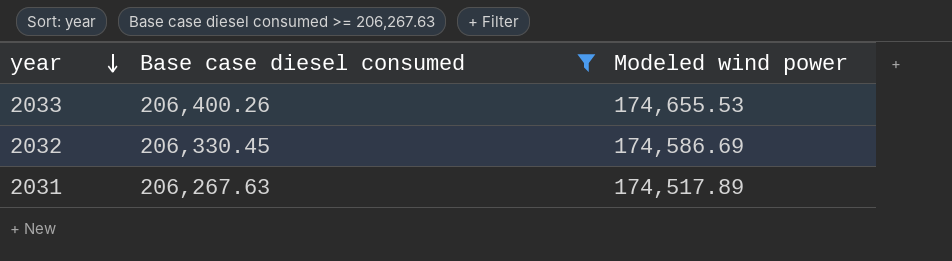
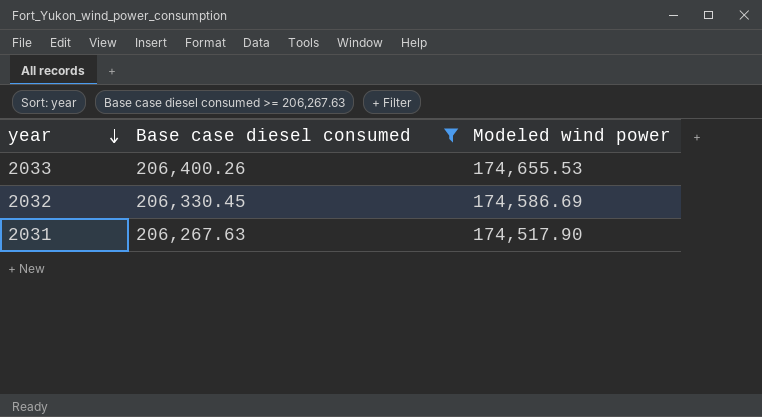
2031 | Modeled wind power: 174,517.89 -> 174,517.90

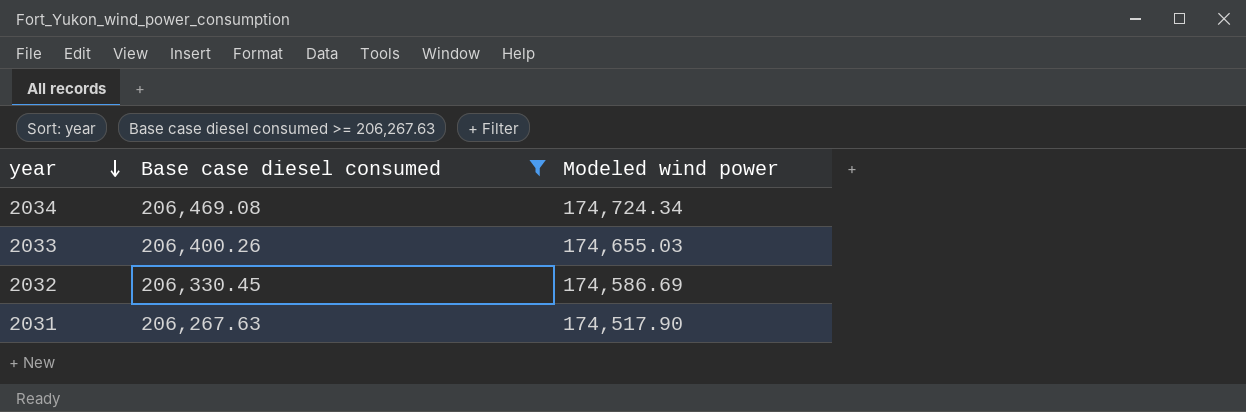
row 2034: none -> 206,469.08 | 174,724.34
2033 | Modeled wind power: 174,655.53 -> 174,655.03

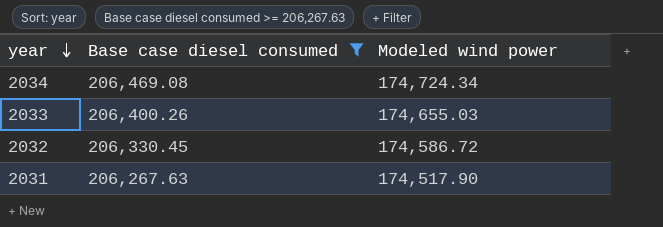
2032 | Modeled wind power: 174,586.69 -> 174,586.72

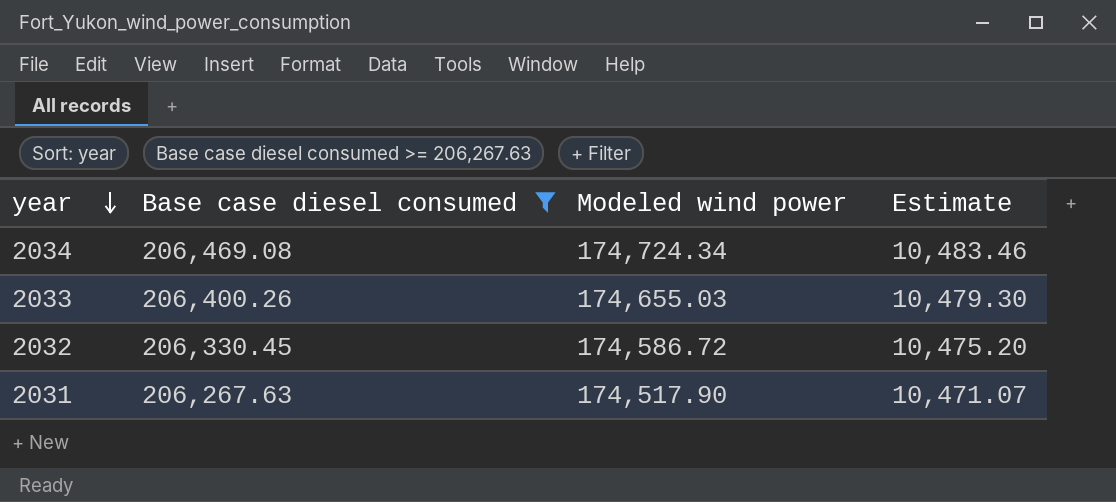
column Estimate | formula: none -> [Modeled wind power] * 0.06

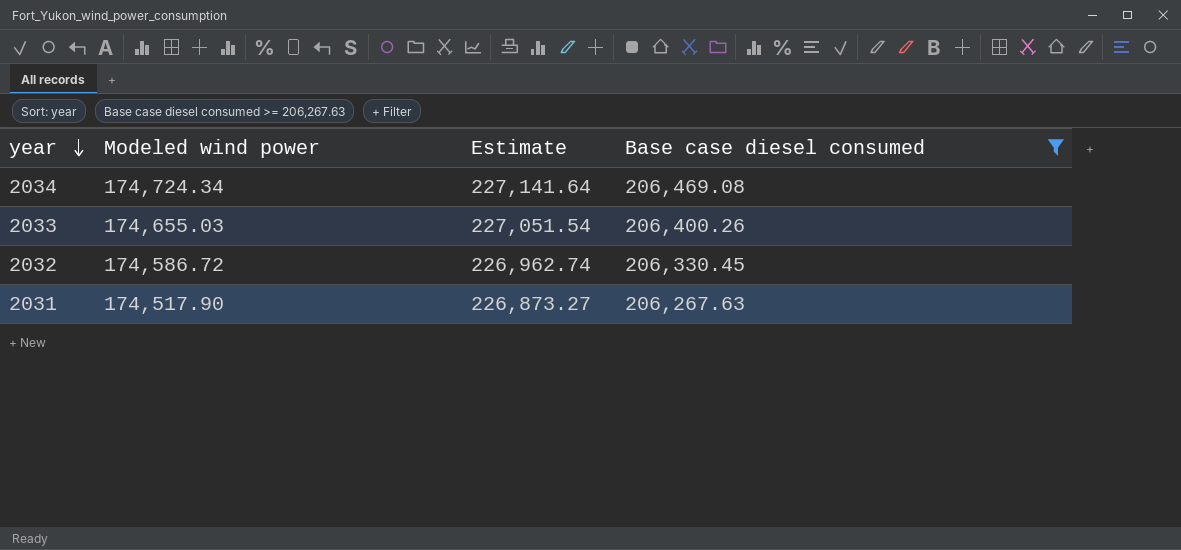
column Estimate | formula: [Modeled wind power] * 0.06 -> [Modeled wind power] * 1.3
column Base case diesel consumed | position: 2 -> 4

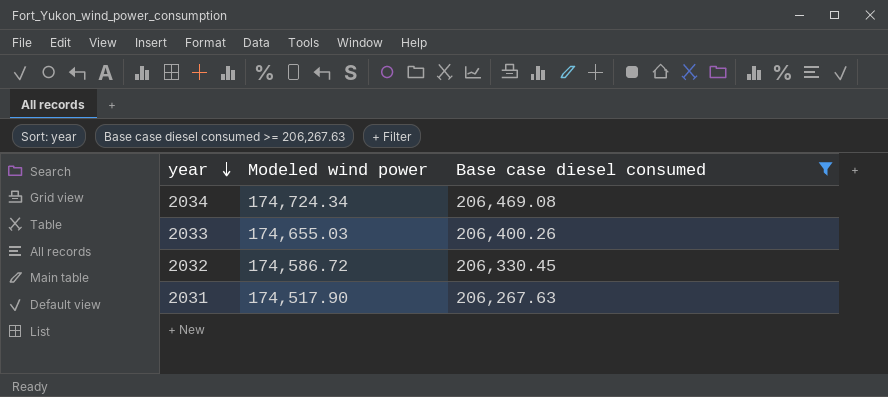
column Estimate | formula: [Modeled wind power] * 1.3 -> none

